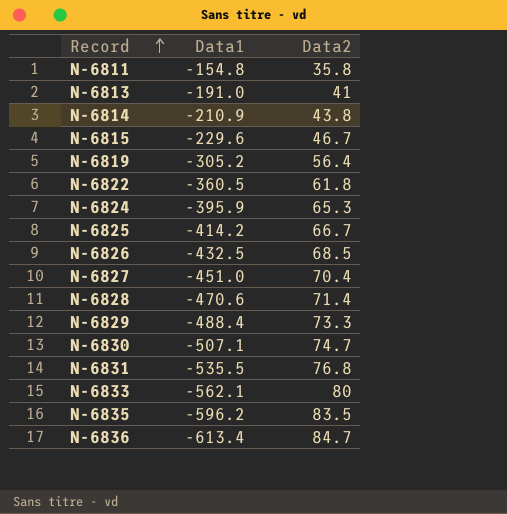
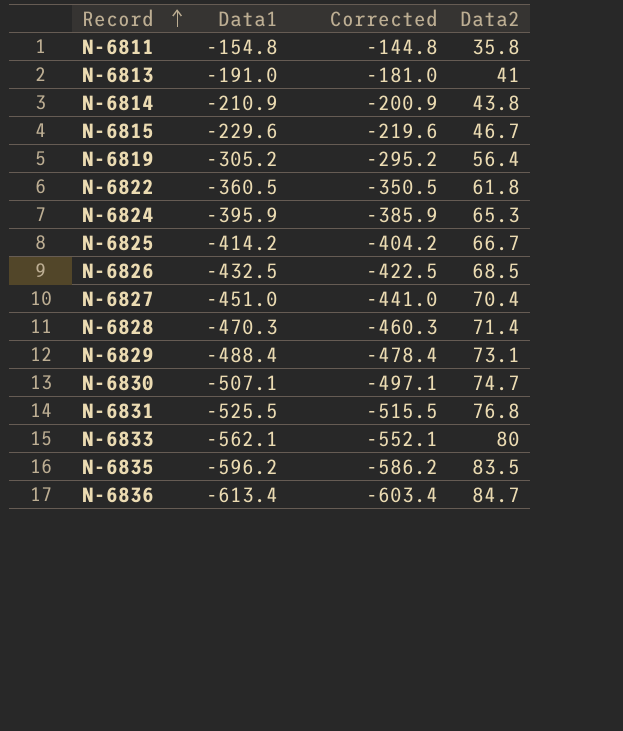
column Corrected | formula: none -> [Data1] + 10
N-6828 | Data1: -470.6 -> -470.3
N-6829 | Data2: 73.3 -> 73.1
N-6831 | Data1: -535.5 -> -525.5

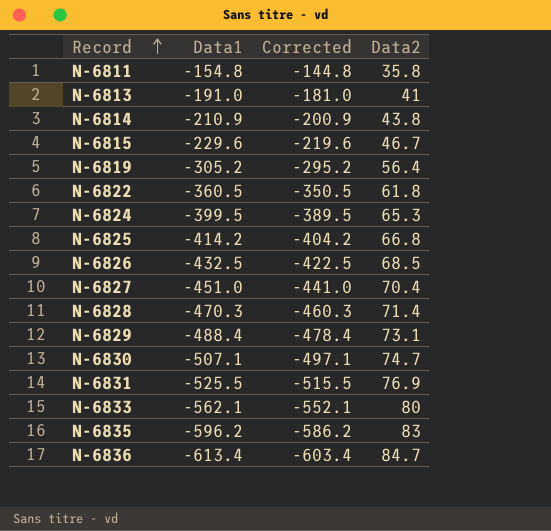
N-6824 | Data1: -395.9 -> -399.5
N-6824 | Corrected: -385.9 -> -389.5
N-6825 | Data2: 66.7 -> 66.8
N-6831 | Data2: 76.8 -> 76.9
N-6835 | Data2: 83.5 -> 83

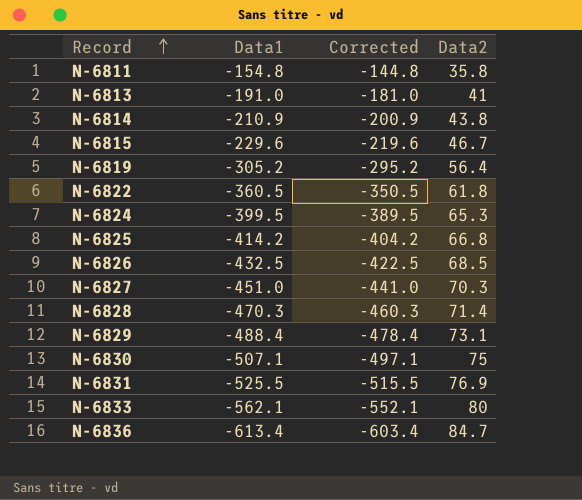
row N-6835: -596.2 | -586.2 | 83 -> none
N-6827 | Data2: 70.4 -> 70.3
N-6830 | Data2: 74.7 -> 75

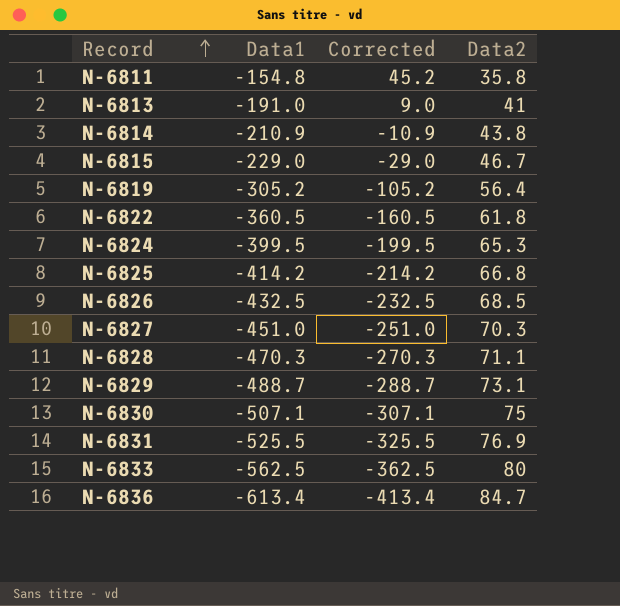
column Corrected | formula: [Data1] + 10 -> [Data1] + 200
N-6815 | Data1: -229.6 -> -229.0
N-6828 | Data2: 71.4 -> 71.1
N-6829 | Data1: -488.4 -> -488.7
N-6833 | Data1: -562.1 -> -562.5

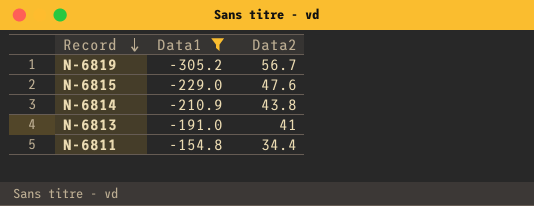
filter: none -> Data1 >= -305.2
row order: Record ascending -> Record descending
column Corrected | formula: [Data1] + 200 -> none
N-6819 | Data2: 56.4 -> 56.7
N-6815 | Data2: 46.7 -> 47.6
N-6811 | Data2: 35.8 -> 34.4

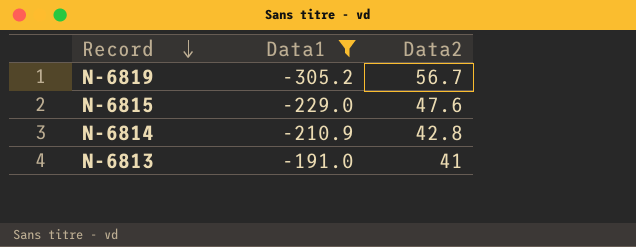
row N-6811: -154.8 | 34.4 -> none
N-6814 | Data2: 43.8 -> 42.8

